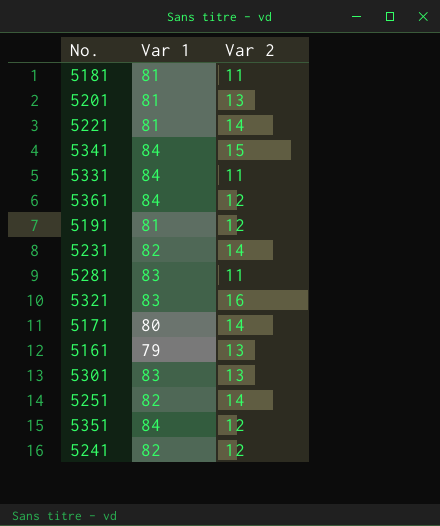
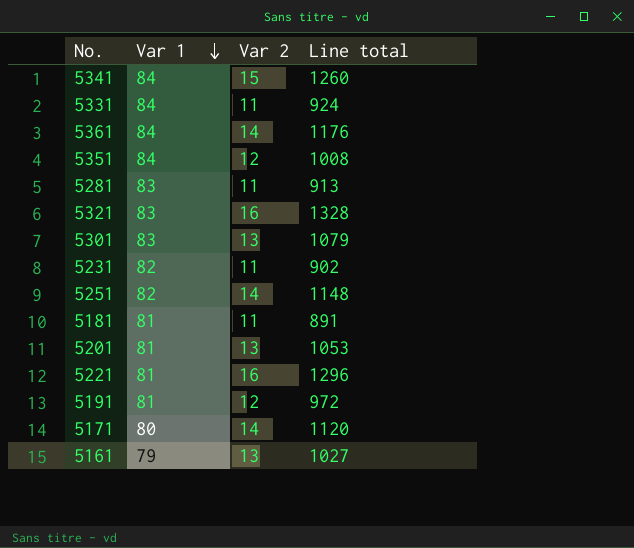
row order: none -> Var 1 descending
column Line total | formula: none -> [Var 1] * [Var 2]
row 5241: 82 | 12 -> none
5361 | Var 2: 12 -> 14
5231 | Var 2: 14 -> 11
5221 | Var 2: 14 -> 16

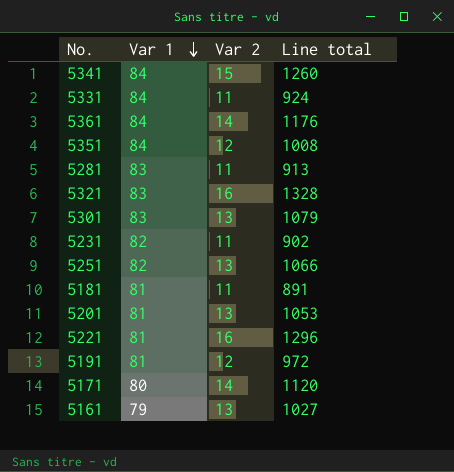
5251 | Var 2: 14 -> 13
5251 | Line total: 1148 -> 1066

